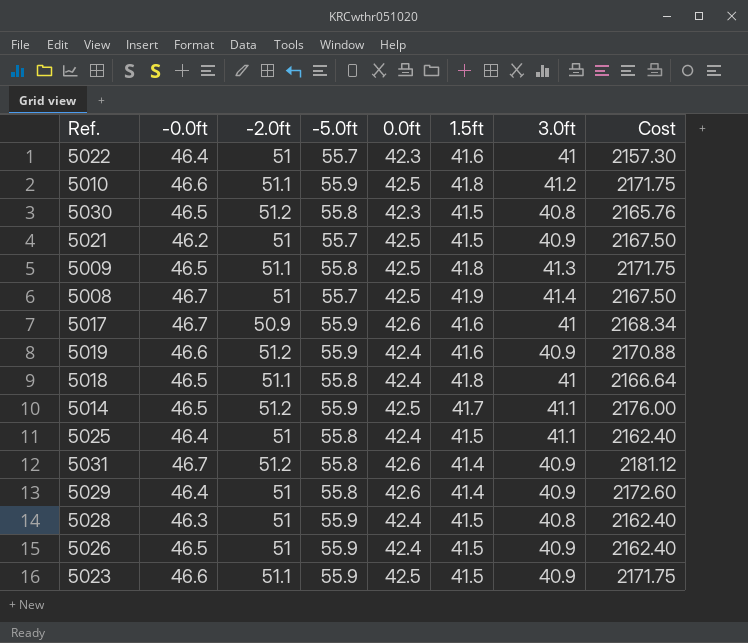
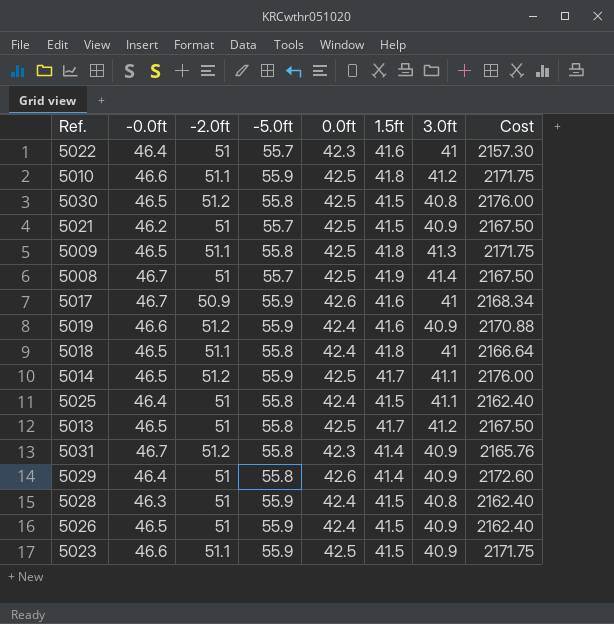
5030 | 0.0ft: 42.3 -> 42.5
5030 | Cost: 2165.76 -> 2176.00
row 5013: none -> 46.5 | 51 | 55.8 | 42.5 | 41.7 | 41.2 | 2167.50
5031 | 0.0ft: 42.6 -> 42.3
5031 | Cost: 2181.12 -> 2165.76

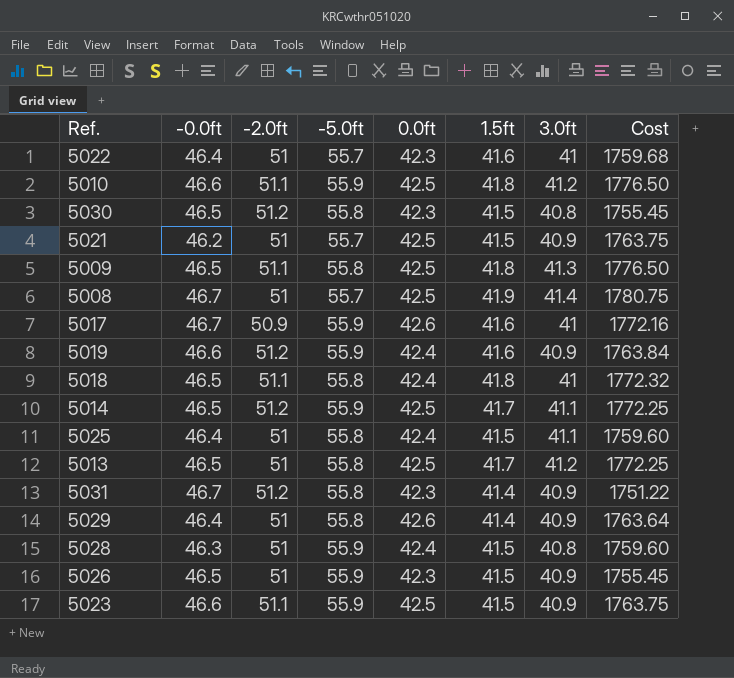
column Cost | formula: [-2.0ft] * [0.0ft] -> [0.0ft] * [1.5ft]
5030 | 0.0ft: 42.5 -> 42.3
5026 | 0.0ft: 42.4 -> 42.3

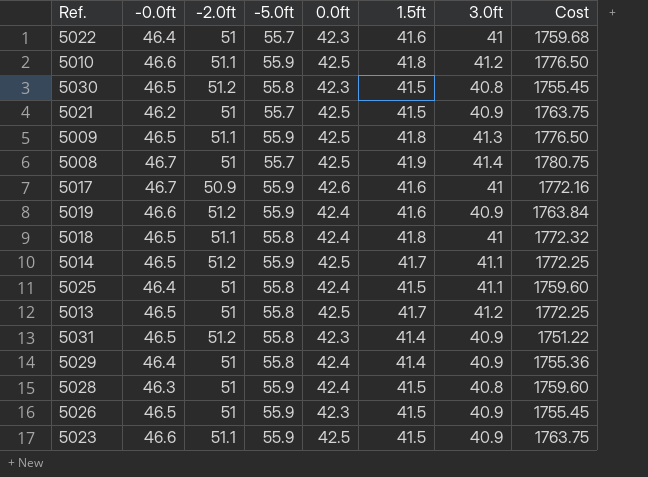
5009 | -5.0ft: 55.8 -> 55.9
5031 | -0.0ft: 46.7 -> 46.5
5029 | 0.0ft: 42.6 -> 42.4
5029 | Cost: 1763.64 -> 1755.36

